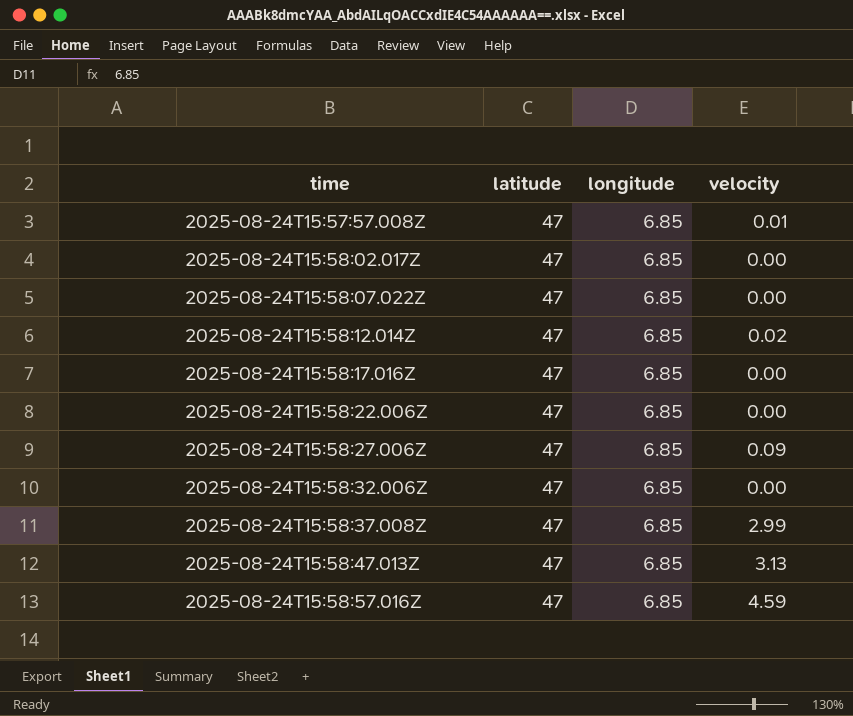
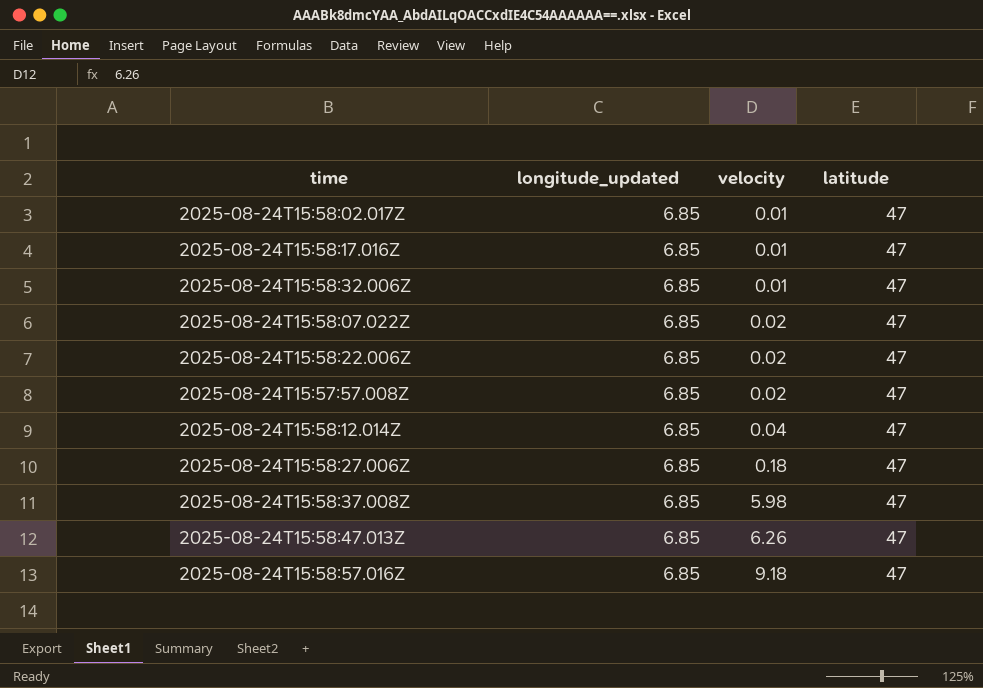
row order: time ascending -> velocity ascending
column name: longitude -> longitude_updated
column latitude | position: 2 -> 4
2025-08-24T15:58:02.017Z | velocity: 0.00 -> 0.01
2025-08-24T15:58:17.016Z | velocity: 0.00 -> 0.01
2025-08-24T15:58:32.006Z | velocity: 0.00 -> 0.01
2025-08-24T15:58:07.022Z | velocity: 0.00 -> 0.02
2025-08-24T15:58:22.006Z | velocity: 0.00 -> 0.02
2025-08-24T15:57:57.008Z | velocity: 0.01 -> 0.02
2025-08-24T15:58:12.014Z | velocity: 0.02 -> 0.04
2025-08-24T15:58:27.006Z | velocity: 0.09 -> 0.18
2025-08-24T15:58:37.008Z | velocity: 2.99 -> 5.98
2025-08-24T15:58:47.013Z | velocity: 3.13 -> 6.26
2025-08-24T15:58:57.016Z | velocity: 4.59 -> 9.18

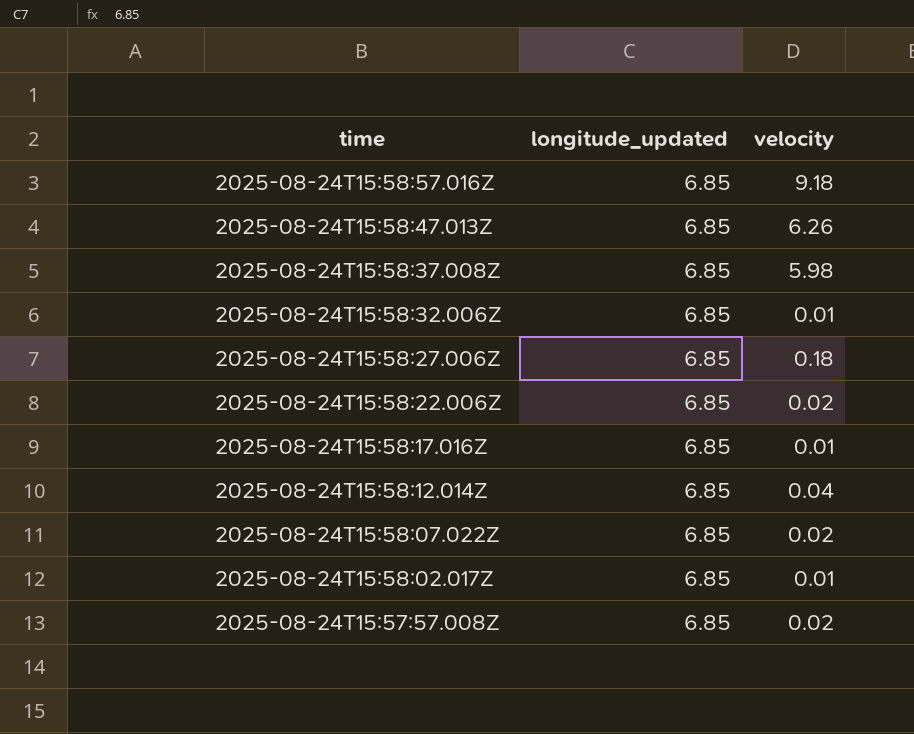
row order: velocity ascending -> time descending
column latitude | position: 4 -> none

